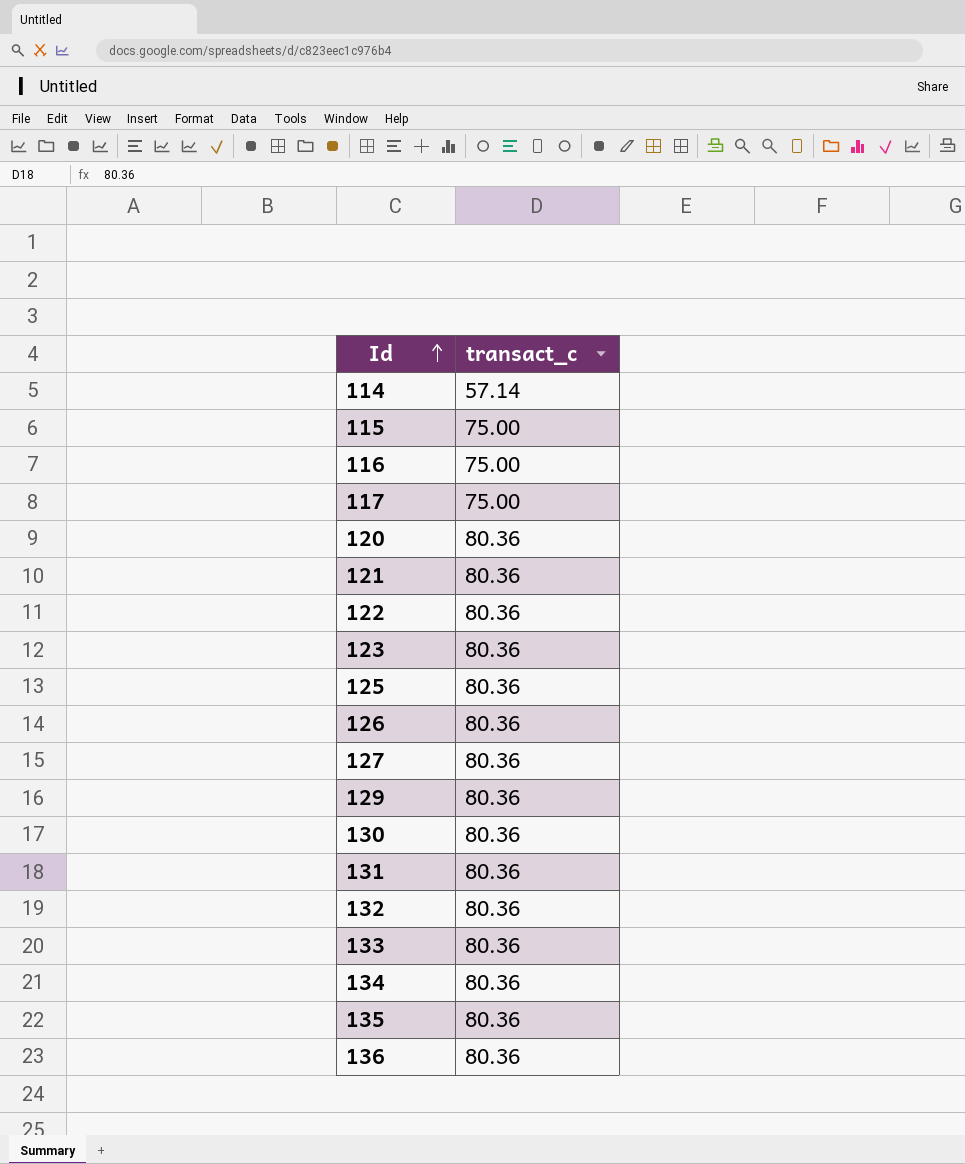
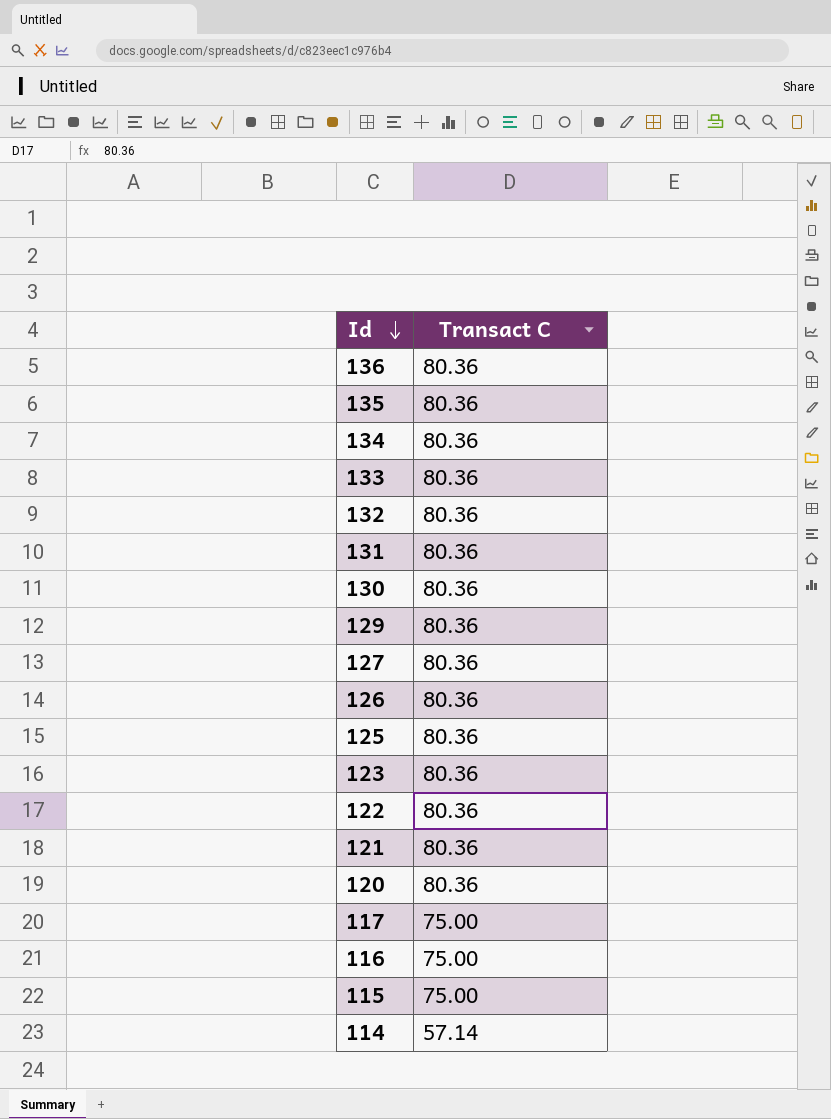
row order: Id ascending -> Id descending
column name: transact_c -> Transact C

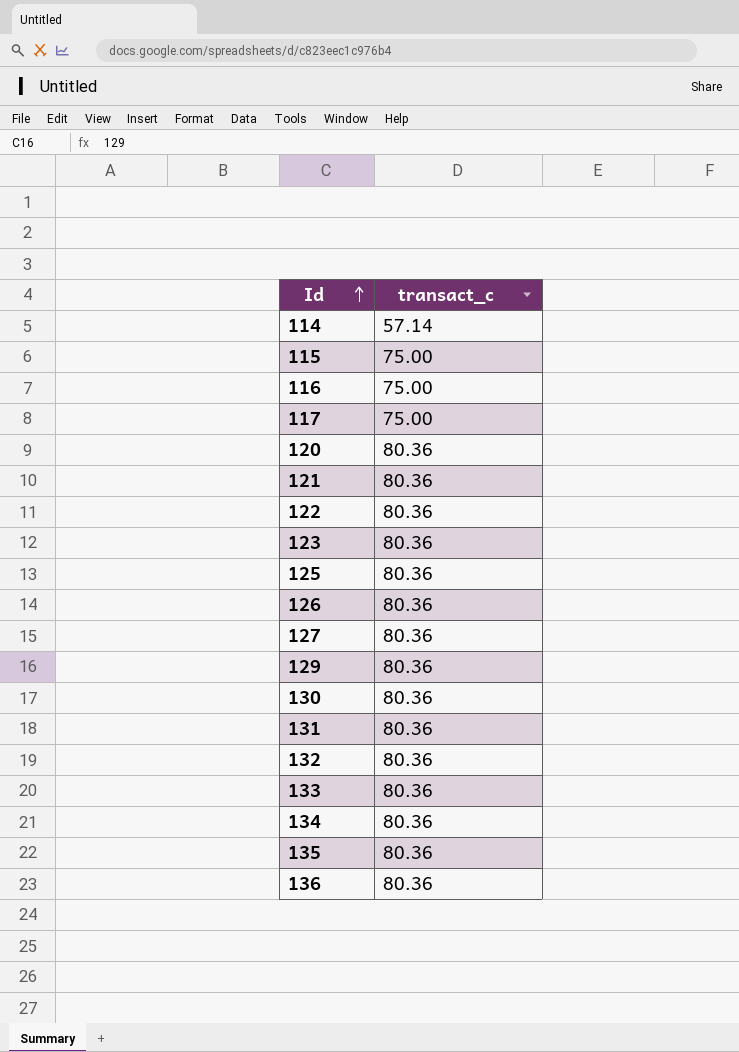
row order: Id descending -> Id ascending
column name: Transact C -> transact_c

